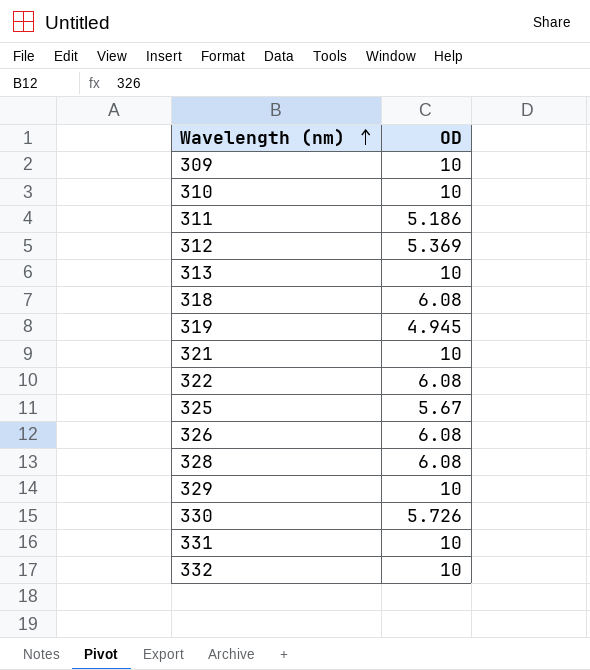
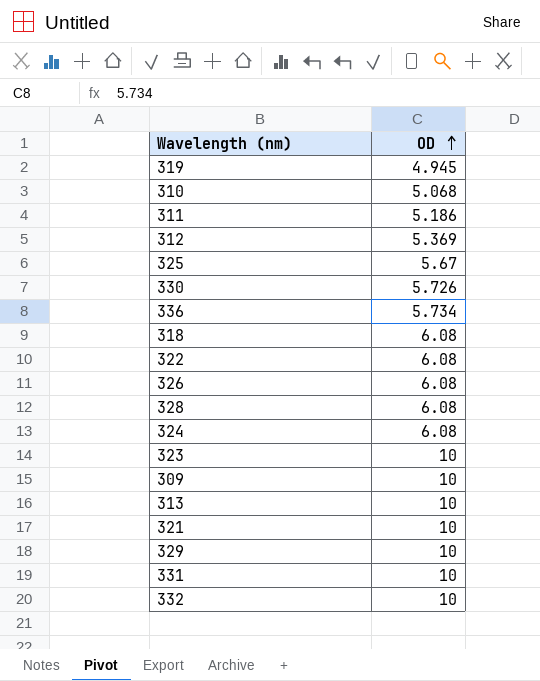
row order: Wavelength (nm) ascending -> OD ascending
310 | OD: 10 -> 5.068
row 336: none -> 5.734
row 324: none -> 6.08
row 323: none -> 10

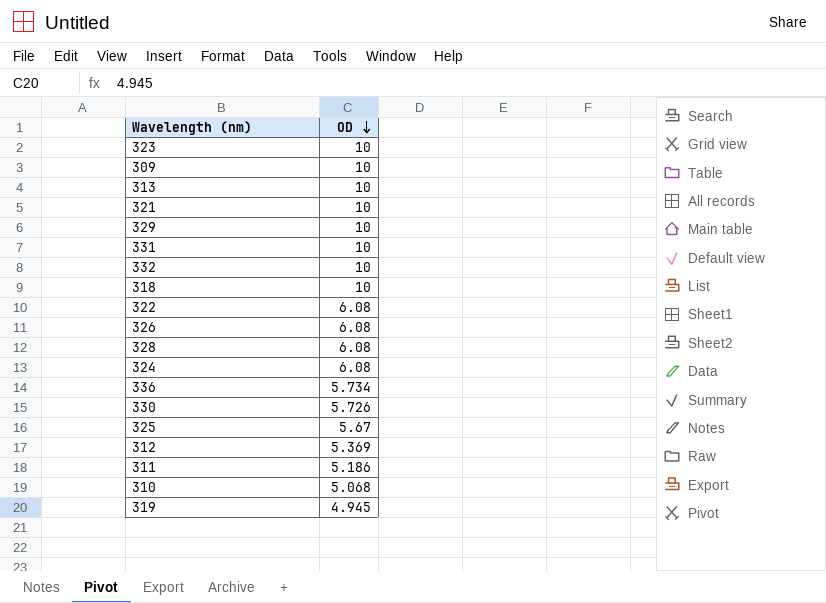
row order: OD ascending -> OD descending
318 | OD: 6.08 -> 10

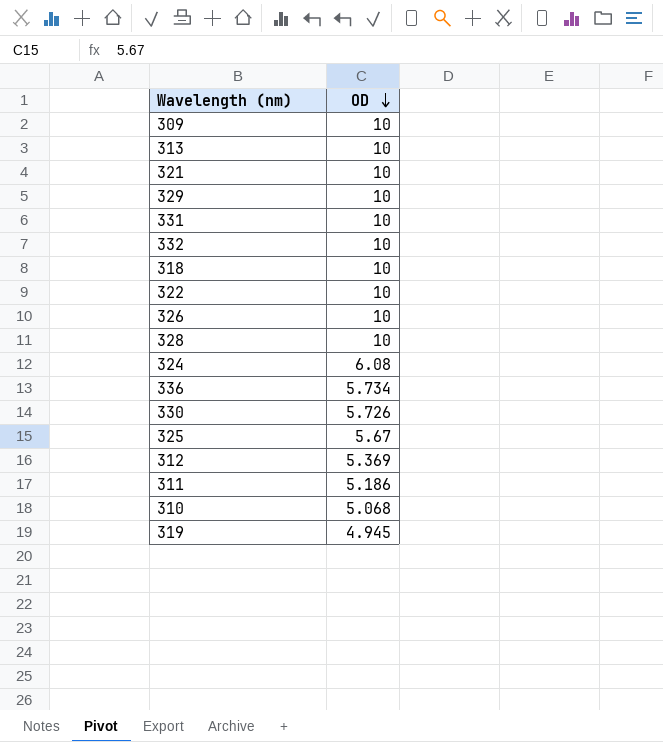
row 323: 10 -> none
322 | OD: 6.08 -> 10
326 | OD: 6.08 -> 10
328 | OD: 6.08 -> 10

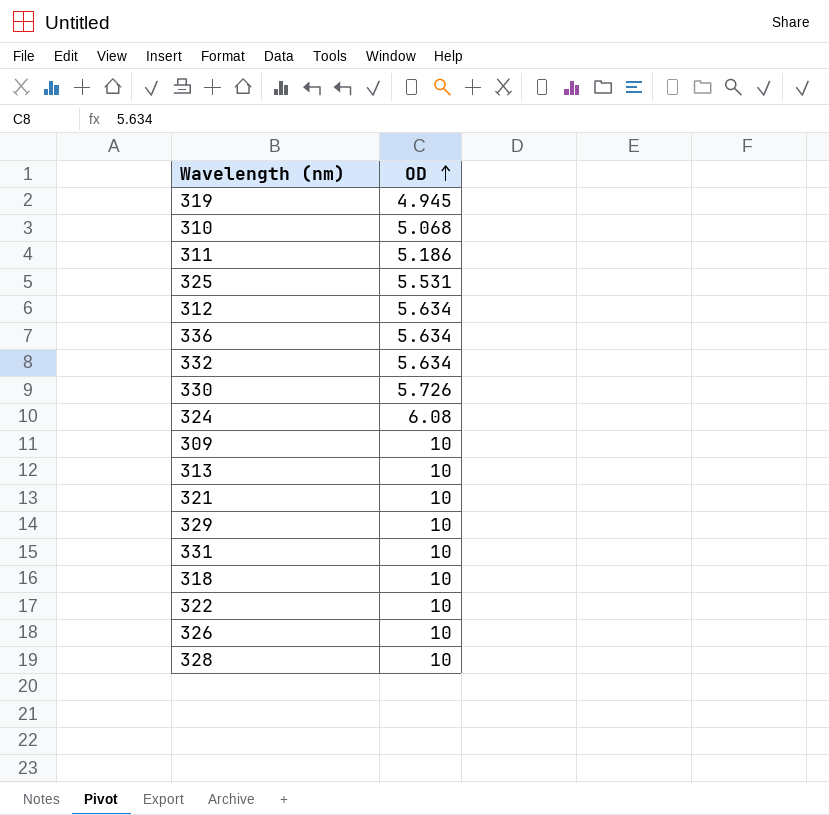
row order: OD descending -> OD ascending
325 | OD: 5.67 -> 5.531
312 | OD: 5.369 -> 5.634
336 | OD: 5.734 -> 5.634
332 | OD: 10 -> 5.634

